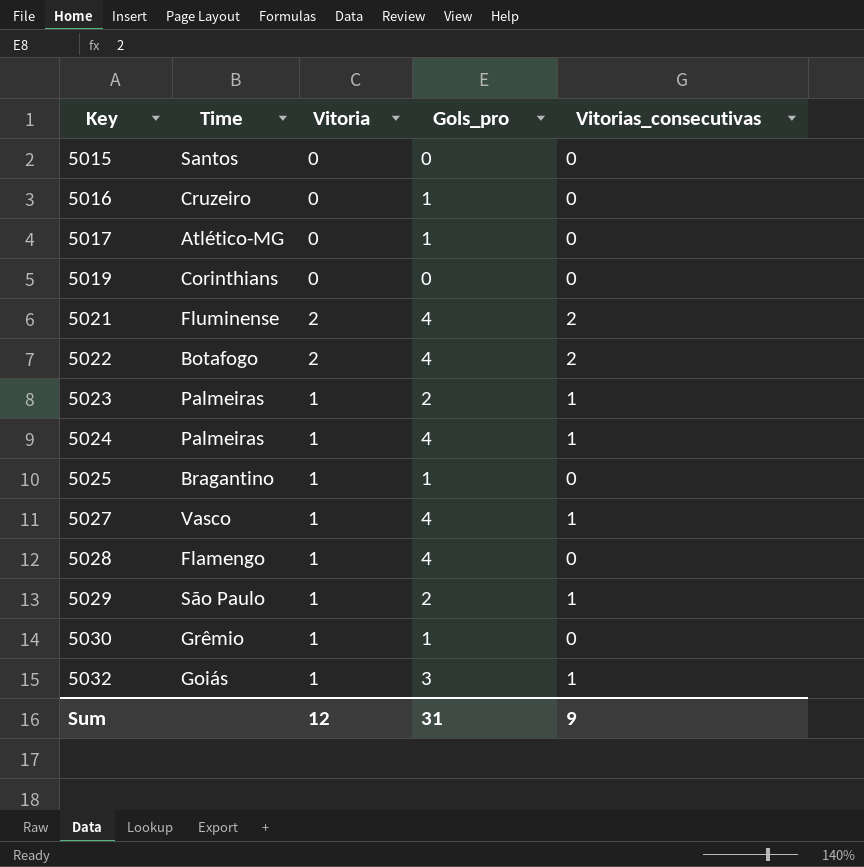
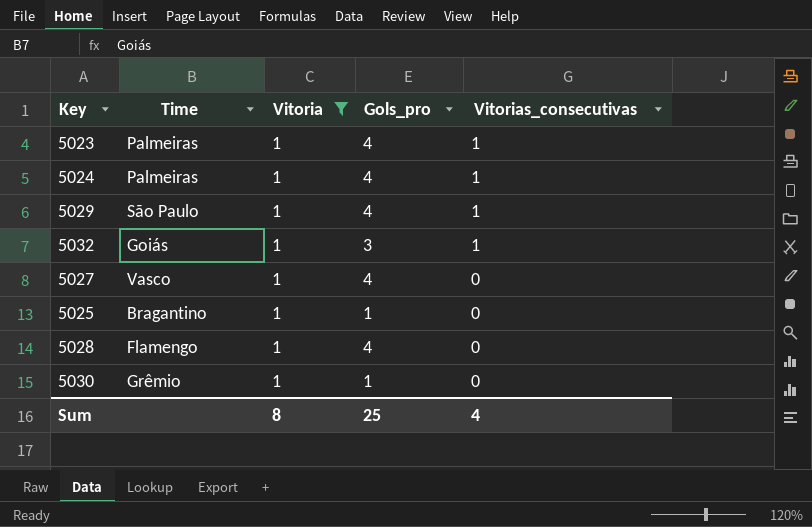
filter: none -> Vitoria = 1
row order: Key ascending -> Vitorias_consecutivas descending
5023 | Gols_pro: 2 -> 4
5029 | Gols_pro: 2 -> 4
5027 | Vitorias_consecutivas: 1 -> 0
Sum | Vitoria: 12 -> 8
Sum | Gols_pro: 31 -> 25
Sum | Vitorias_consecutivas: 9 -> 4

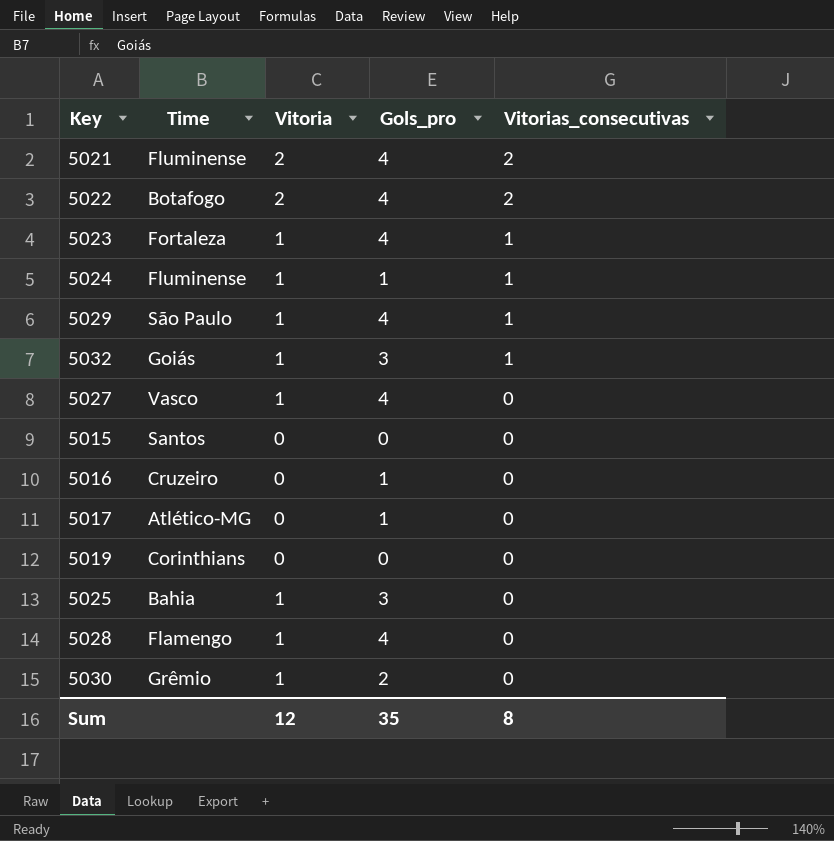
filter: Vitoria = 1 -> none
5023 | Time: Palmeiras -> Fortaleza
5024 | Time: Palmeiras -> Fluminense
5024 | Gols_pro: 4 -> 1
5025 | Time: Bragantino -> Bahia
5025 | Gols_pro: 1 -> 3
5030 | Gols_pro: 1 -> 2
Sum | Vitoria: 8 -> 12
Sum | Gols_pro: 25 -> 35
Sum | Vitorias_consecutivas: 4 -> 8

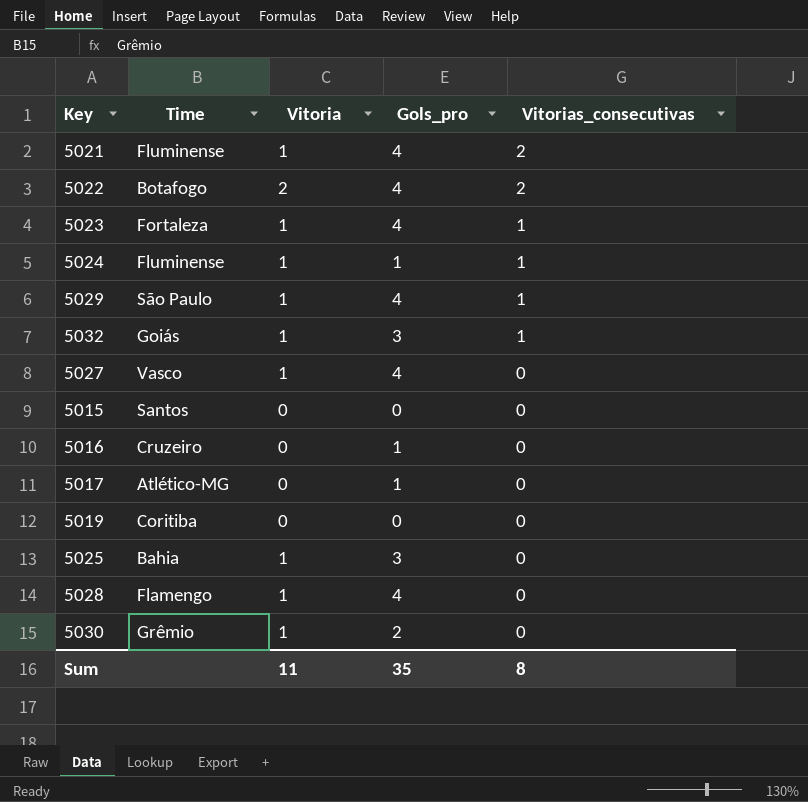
5021 | Vitoria: 2 -> 1
5019 | Time: Corinthians -> Coritiba
Sum | Vitoria: 12 -> 11

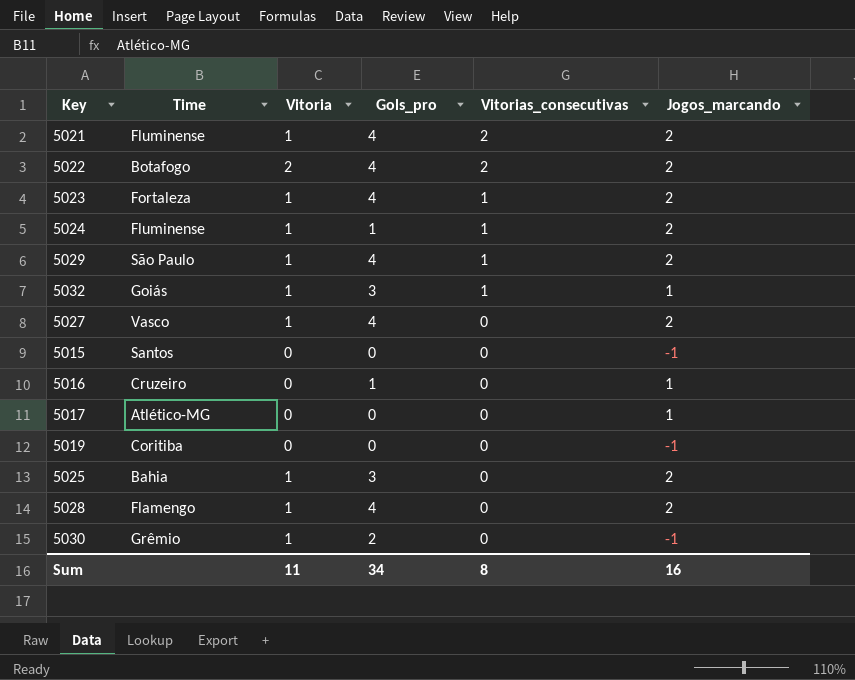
column Jogos_marcando | position: none -> 6
5017 | Gols_pro: 1 -> 0
Sum | Gols_pro: 35 -> 34

